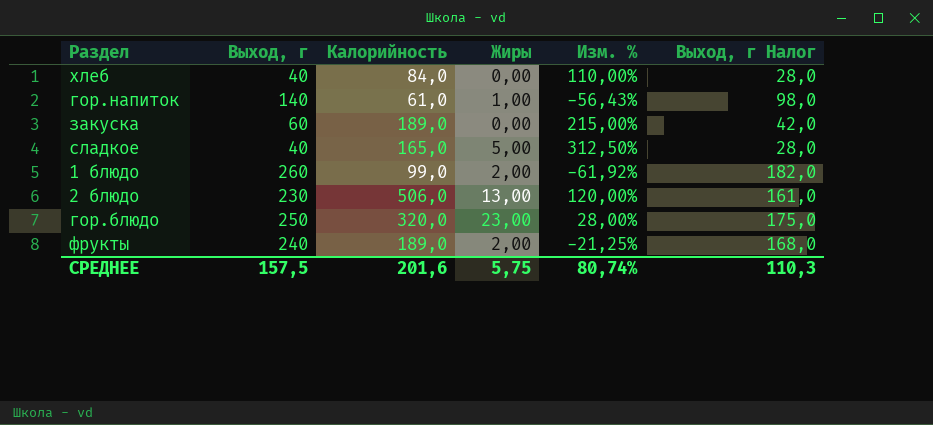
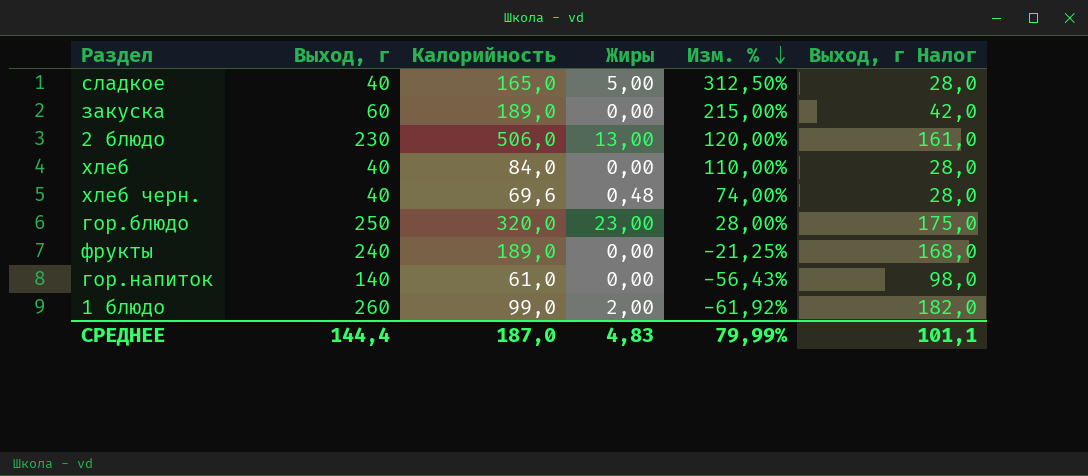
row order: none -> Изм. % descending
row хлеб черн.: none -> 40 | 69,6 | 0,48 | 74,00% | 28,0
фрукты | Жиры: 2,00 -> 0,00
гор.напиток | Жиры: 1,00 -> 0,00
СРЕДНЕЕ | Выход, г: 157,5 -> 144,4
СРЕДНЕЕ | Калорийность: 201,6 -> 187,0
СРЕДНЕЕ | Жиры: 5,75 -> 4,83
СРЕДНЕЕ | Изм. %: 80,74% -> 79,99%
СРЕДНЕЕ | Выход, г Налог: 110,3 -> 101,1

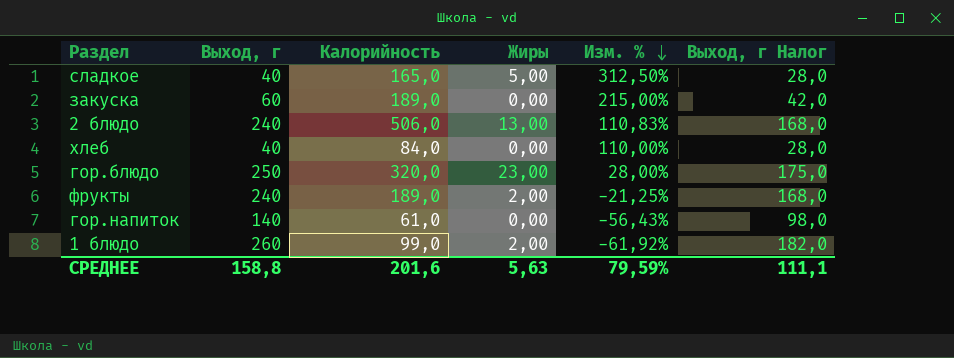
row хлеб черн.: 40 | 69,6 | 0,48 | 74,00% | 28,0 -> none
2 блюдо | Выход, г: 230 -> 240
2 блюдо | Изм. %: 120,00% -> 110,83%
2 блюдо | Выход, г Налог: 161,0 -> 168,0
фрукты | Жиры: 0,00 -> 2,00
СРЕДНЕЕ | Выход, г: 144,4 -> 158,8
СРЕДНЕЕ | Калорийность: 187,0 -> 201,6
СРЕДНЕЕ | Жиры: 4,83 -> 5,63
СРЕДНЕЕ | Изм. %: 79,99% -> 79,59%
СРЕДНЕЕ | Выход, г Налог: 101,1 -> 111,1

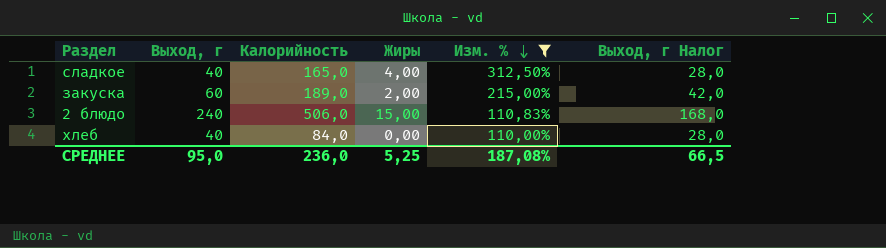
filter: none -> Изм. % >= 110,00%
сладкое | Жиры: 5,00 -> 4,00
закуска | Жиры: 0,00 -> 2,00
2 блюдо | Жиры: 13,00 -> 15,00
СРЕДНЕЕ | Выход, г: 158,8 -> 95,0
СРЕДНЕЕ | Калорийность: 201,6 -> 236,0
СРЕДНЕЕ | Жиры: 5,63 -> 5,25
СРЕДНЕЕ | Изм. %: 79,59% -> 187,08%
СРЕДНЕЕ | Выход, г Налог: 111,1 -> 66,5

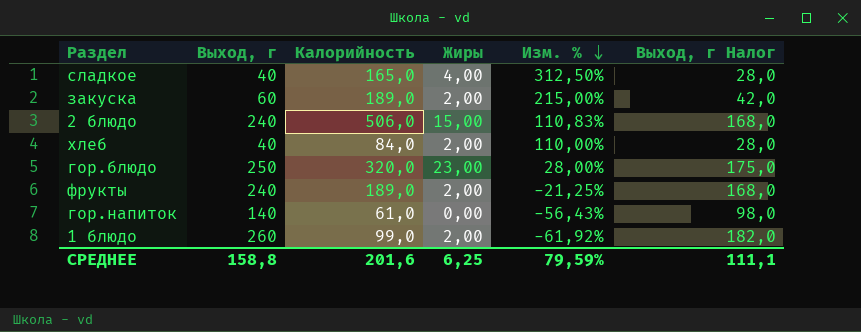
filter: Изм. % >= 110,00% -> none
хлеб | Жиры: 0,00 -> 2,00
СРЕДНЕЕ | Выход, г: 95,0 -> 158,8
СРЕДНЕЕ | Калорийность: 236,0 -> 201,6
СРЕДНЕЕ | Жиры: 5,25 -> 6,25
СРЕДНЕЕ | Изм. %: 187,08% -> 79,59%
СРЕДНЕЕ | Выход, г Налог: 66,5 -> 111,1

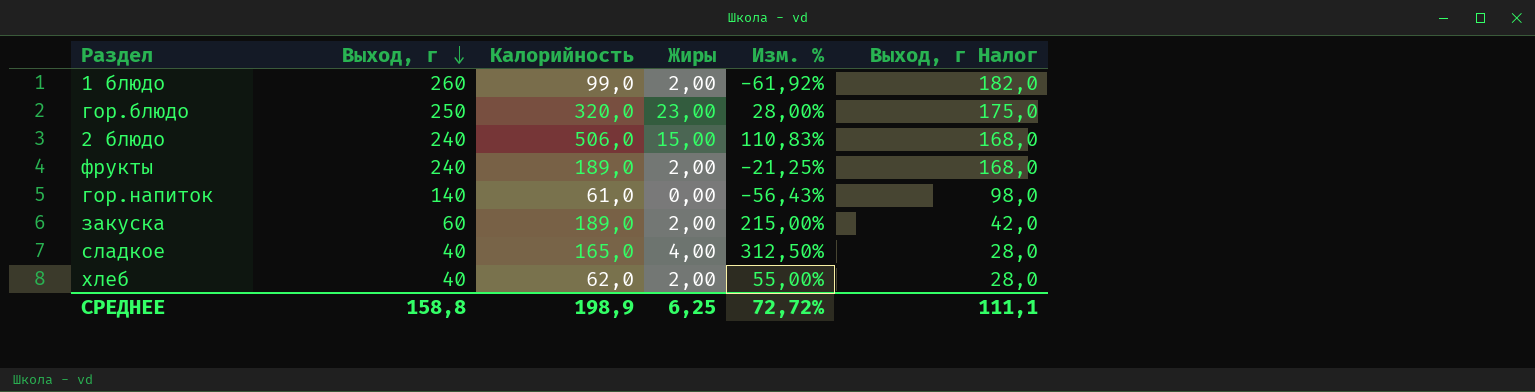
row order: Изм. % descending -> Выход, г descending
хлеб | Калорийность: 84,0 -> 62,0
хлеб | Изм. %: 110,00% -> 55,00%
СРЕДНЕЕ | Калорийность: 201,6 -> 198,9
СРЕДНЕЕ | Изм. %: 79,59% -> 72,72%

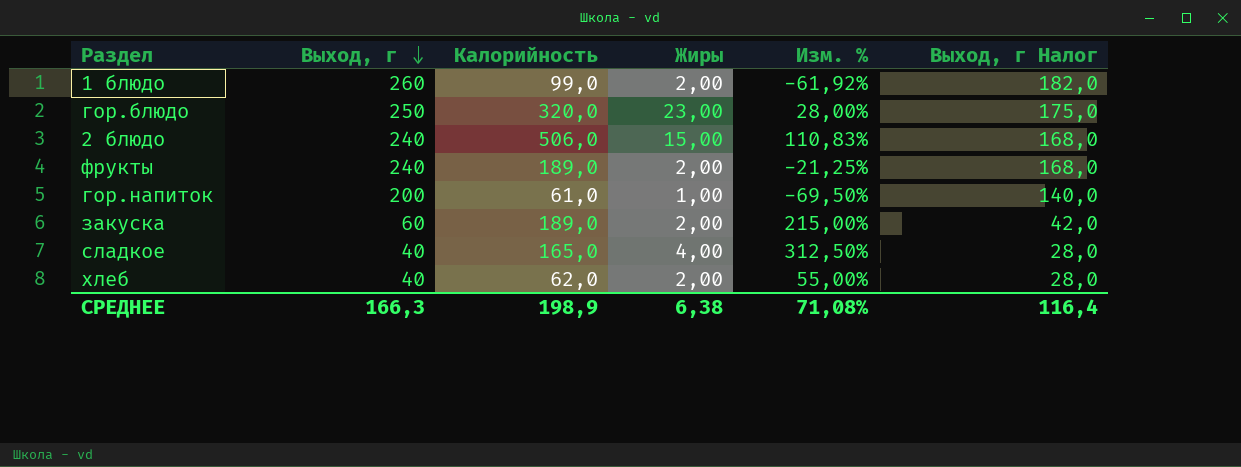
гор.напиток | Выход, г: 140 -> 200
гор.напиток | Жиры: 0,00 -> 1,00
гор.напиток | Изм. %: -56,43% -> -69,50%
гор.напиток | Выход, г Налог: 98,0 -> 140,0
СРЕДНЕЕ | Выход, г: 158,8 -> 166,3
СРЕДНЕЕ | Жиры: 6,25 -> 6,38
СРЕДНЕЕ | Изм. %: 72,72% -> 71,08%
СРЕДНЕЕ | Выход, г Налог: 111,1 -> 116,4

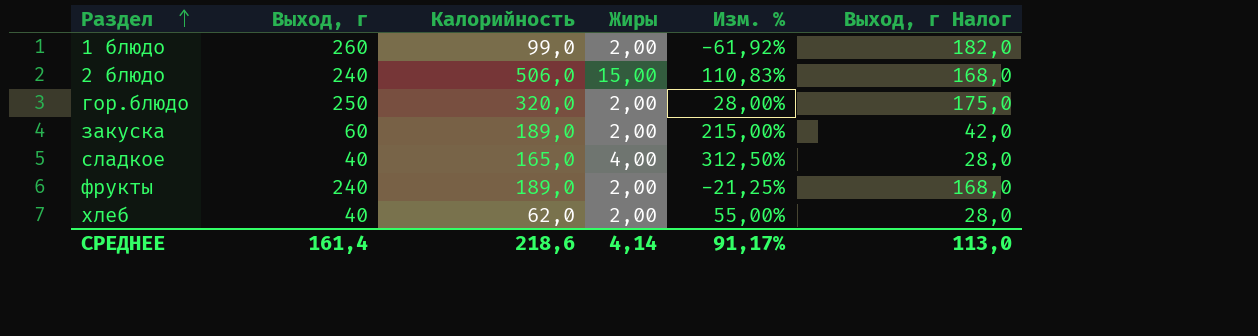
row order: Выход, г descending -> Раздел ascending
row гор.напиток: 200 | 61,0 | 1,00 | -69,50% | 140,0 -> none
гор.блюдо | Жиры: 23,00 -> 2,00
СРЕДНЕЕ | Выход, г: 166,3 -> 161,4
СРЕДНЕЕ | Калорийность: 198,9 -> 218,6
СРЕДНЕЕ | Жиры: 6,38 -> 4,14
СРЕДНЕЕ | Изм. %: 71,08% -> 91,17%
СРЕДНЕЕ | Выход, г Налог: 116,4 -> 113,0

